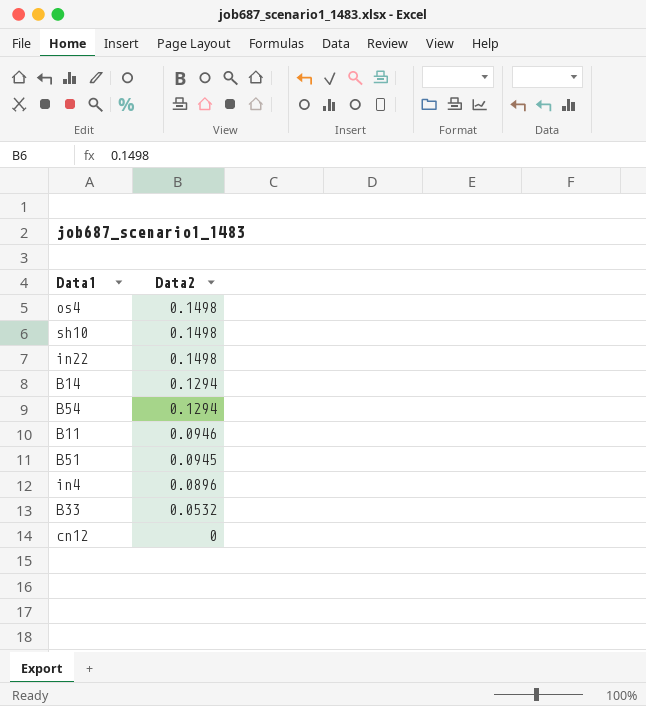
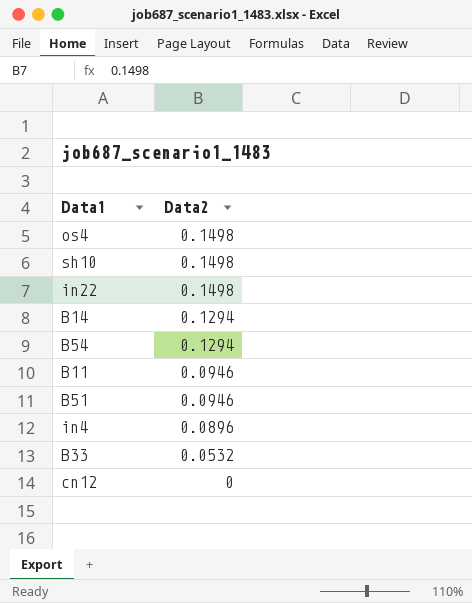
B51 | Data2: 0.0945 -> 0.0946

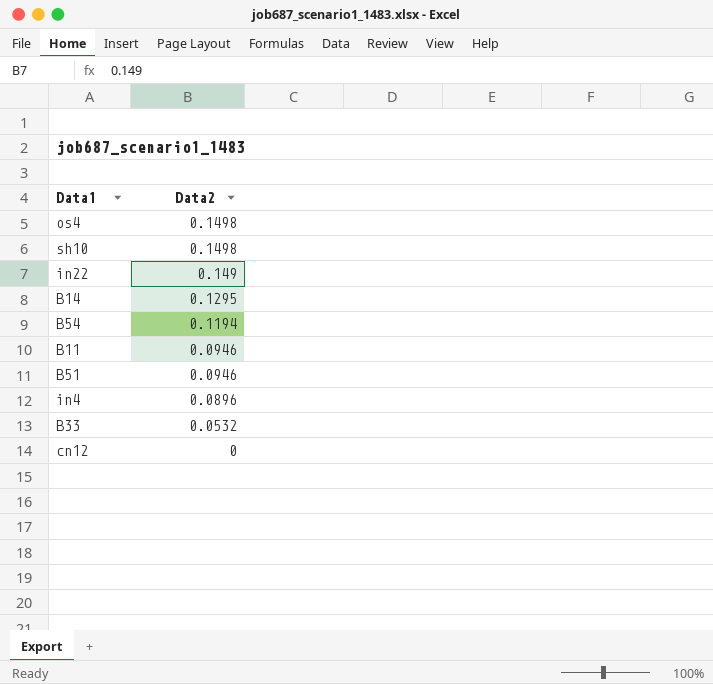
in22 | Data2: 0.1498 -> 0.149
B14 | Data2: 0.1294 -> 0.1295
B54 | Data2: 0.1294 -> 0.1194

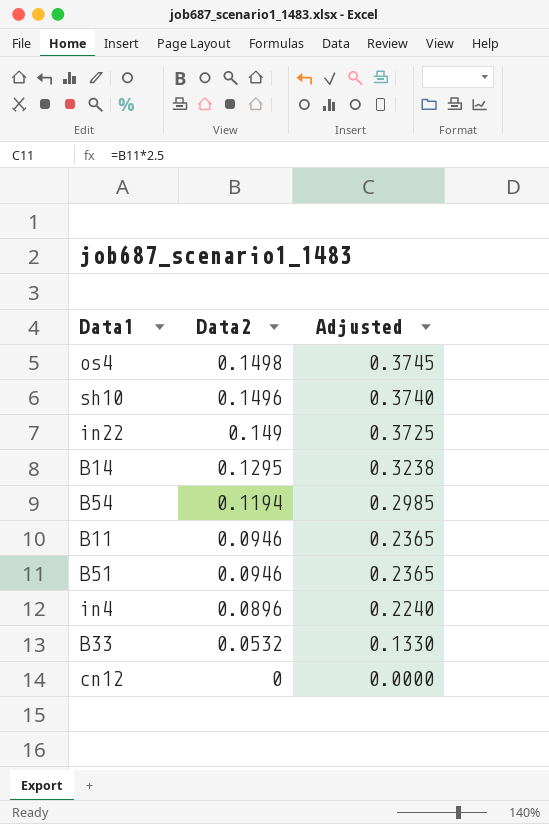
column Adjusted | formula: none -> [Data2] * 2.5
sh10 | Data2: 0.1498 -> 0.1496

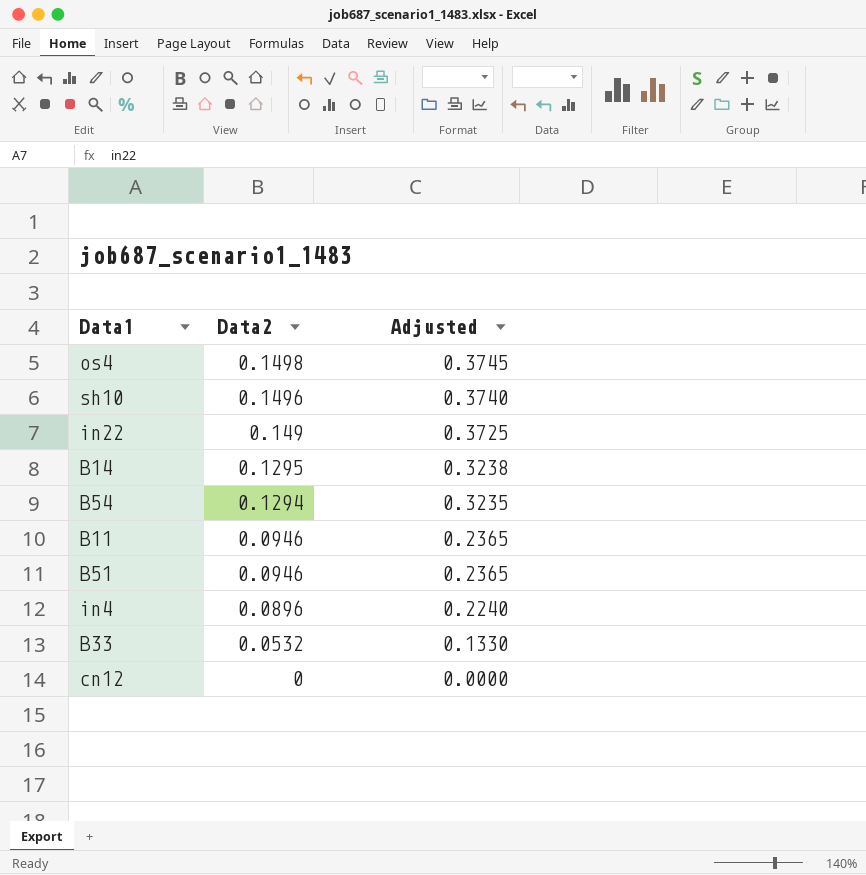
B54 | Data2: 0.1194 -> 0.1294
B54 | Adjusted: 0.2985 -> 0.3235

